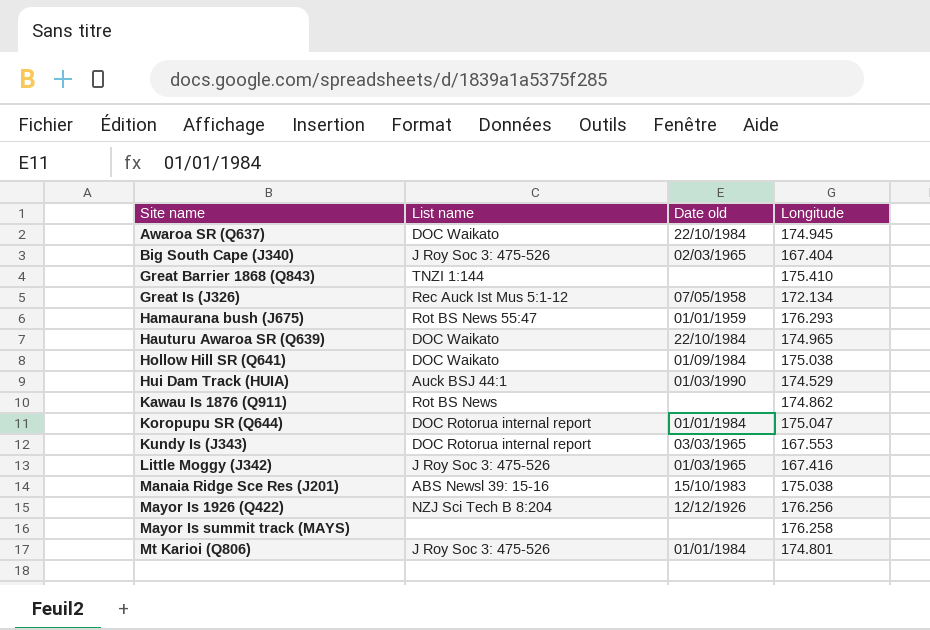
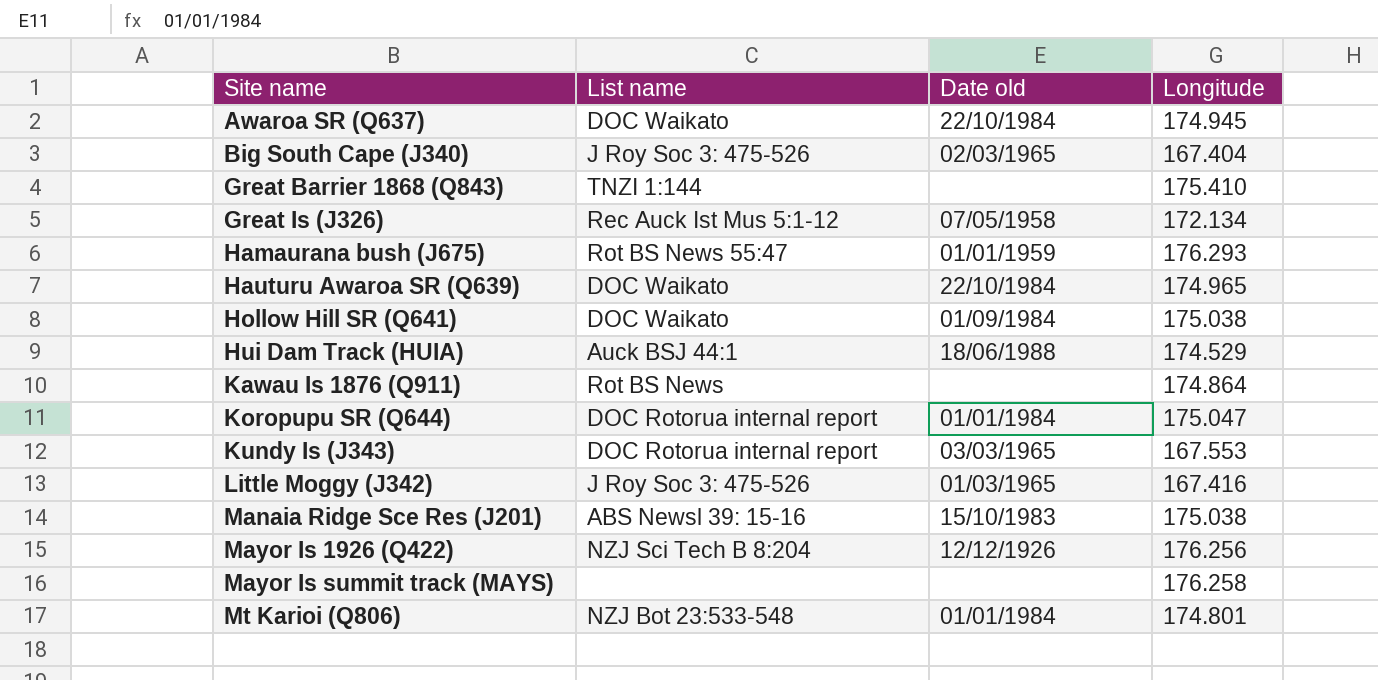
Hui Dam Track (HUIA) | Date old: 01/03/1990 -> 18/06/1988
Kawau Is 1876 (Q911) | Longitude: 174.862 -> 174.864
Mt Karioi (Q806) | List name: J Roy Soc 3: 475-526 -> NZJ Bot 23:533-548

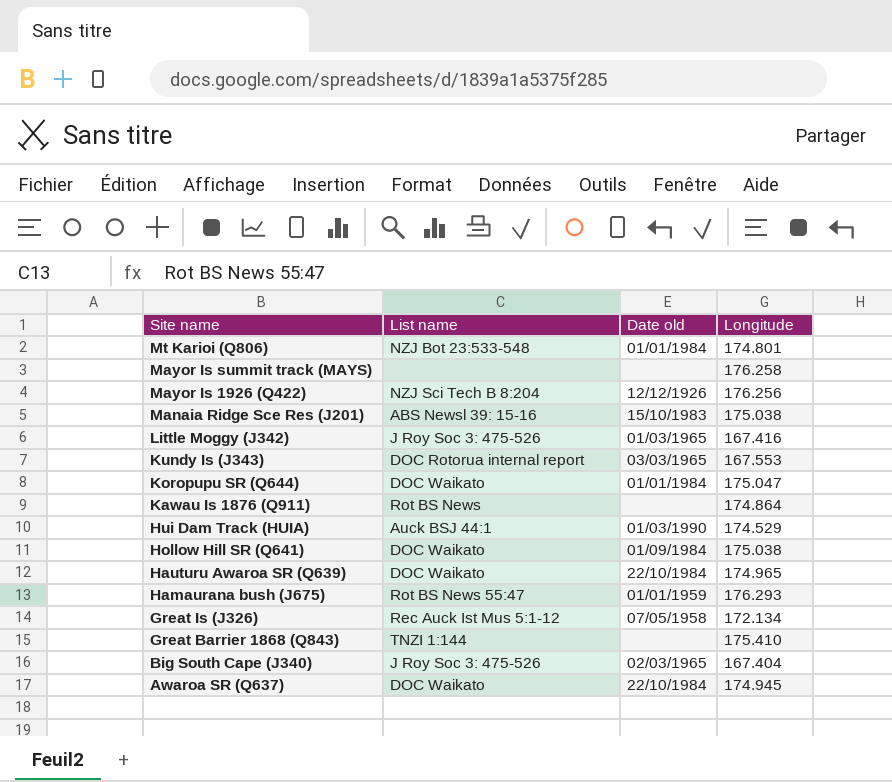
row order: Site name ascending -> Site name descending
Koropupu SR (Q644) | List name: DOC Rotorua internal report -> DOC Waikato
Hui Dam Track (HUIA) | Date old: 18/06/1988 -> 01/03/1990

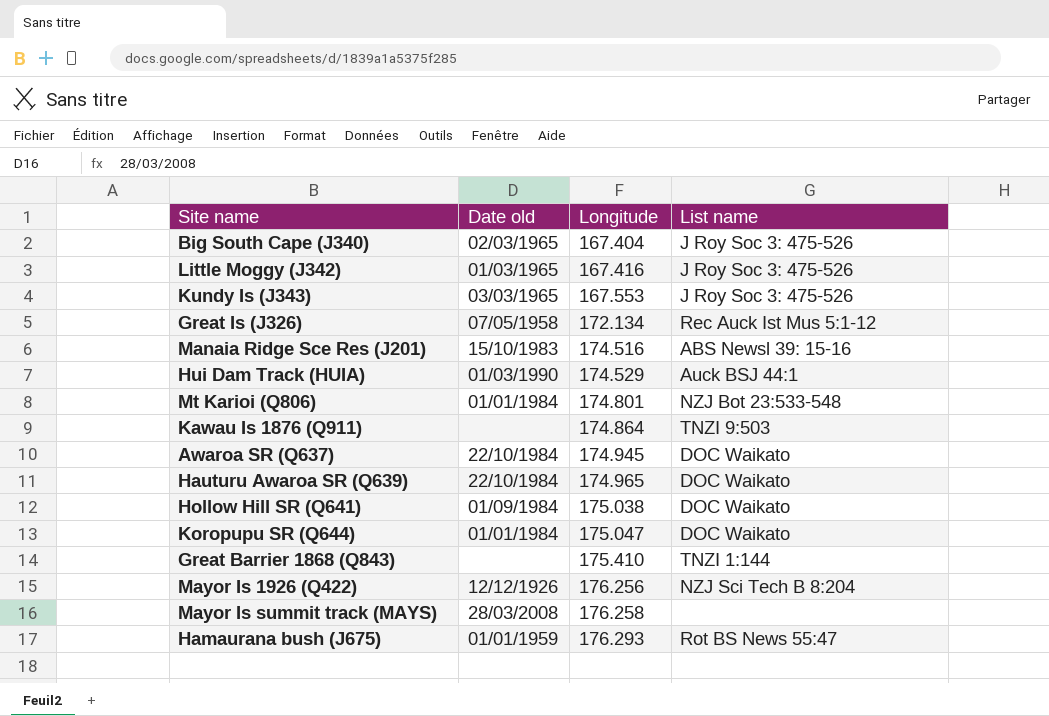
row order: Site name descending -> Longitude ascending
column List name | position: 2 -> 4
Kundy Is (J343) | List name: DOC Rotorua internal report -> J Roy Soc 3: 475-526
Manaia Ridge Sce Res (J201) | Longitude: 175.038 -> 174.516
Kawau Is 1876 (Q911) | List name: Rot BS News -> TNZI 9:503
Mayor Is summit track (MAYS) | Date old: none -> 28/03/2008

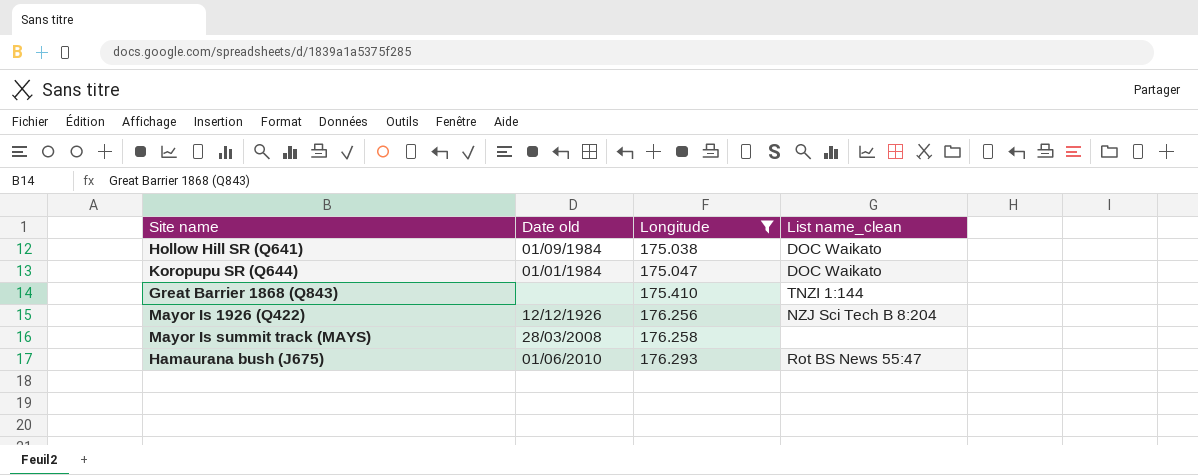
filter: none -> Longitude >= 175.038
column name: List name -> List name_clean
Hamaurana bush (J675) | Date old: 01/01/1959 -> 01/06/2010

